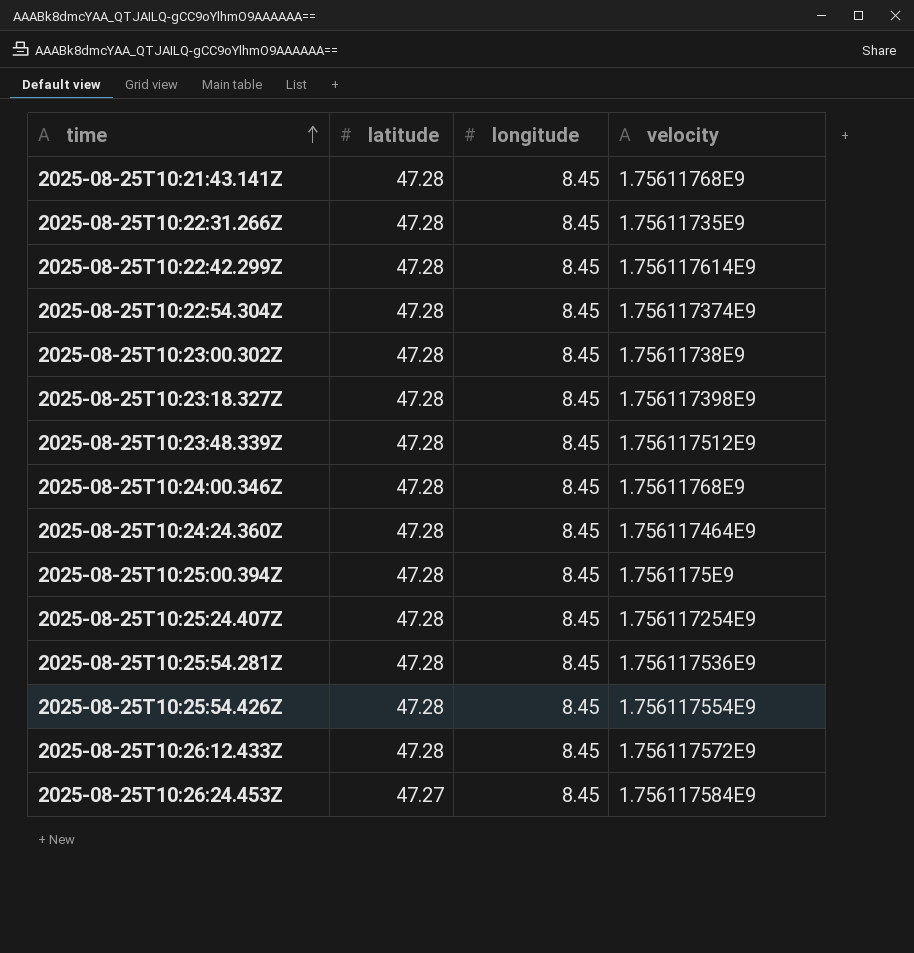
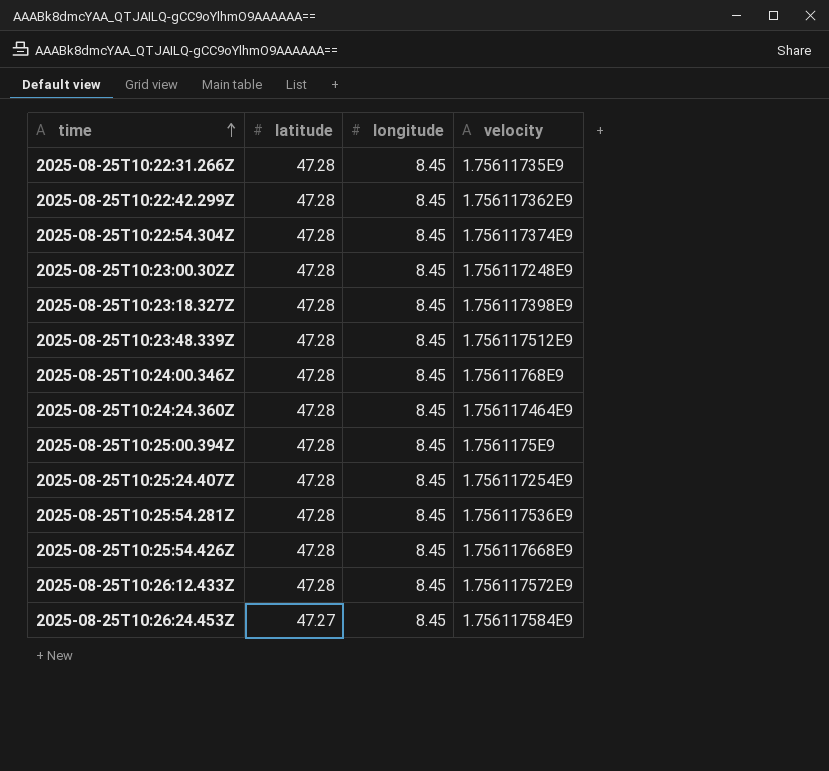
row 2025-08-25T10:21:43.141Z: 47.28 | 8.45 | 1.75611768E9 -> none
2025-08-25T10:22:42.299Z | velocity: 1.756117614E9 -> 1.756117362E9
2025-08-25T10:23:00.302Z | velocity: 1.75611738E9 -> 1.756117248E9
2025-08-25T10:25:54.426Z | velocity: 1.756117554E9 -> 1.756117668E9

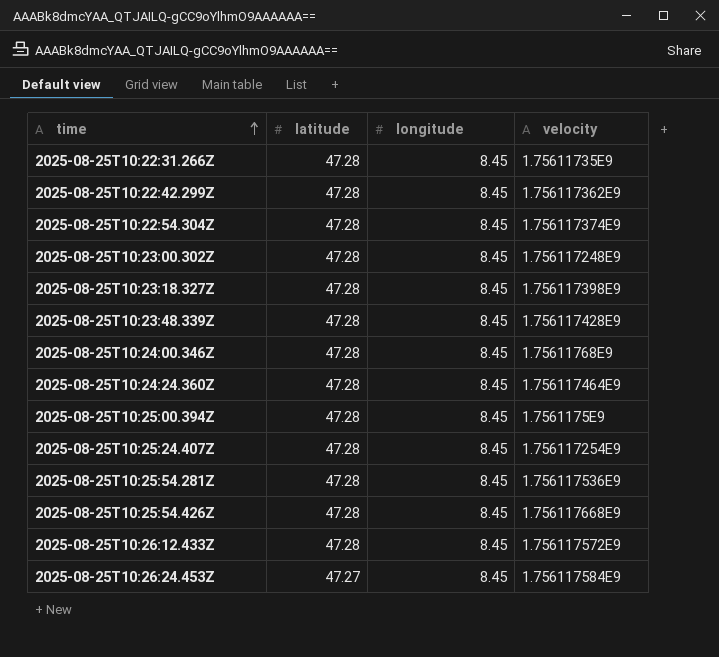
2025-08-25T10:23:48.339Z | velocity: 1.756117512E9 -> 1.756117428E9

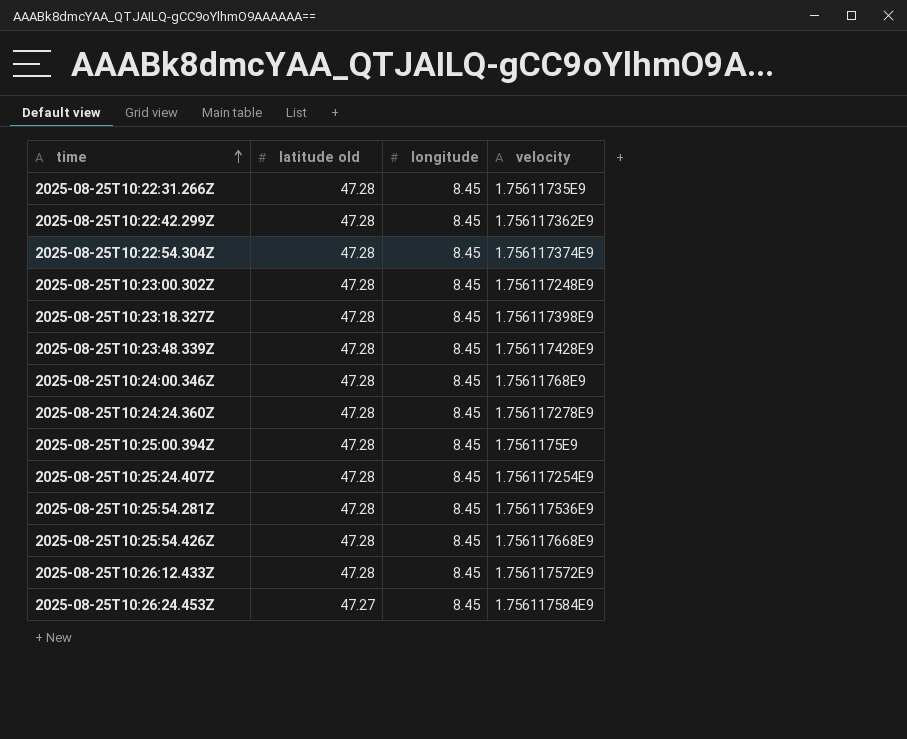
column name: latitude -> latitude old
2025-08-25T10:24:24.360Z | velocity: 1.756117464E9 -> 1.756117278E9

